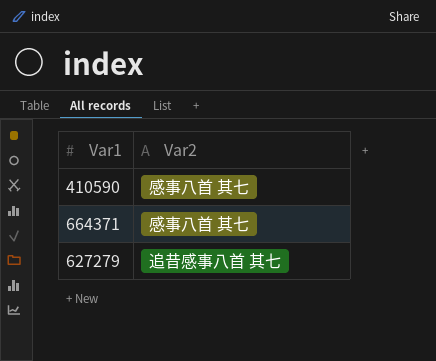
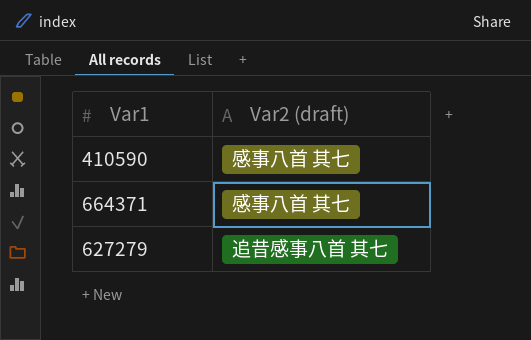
column name: Var2 -> Var2 (draft)

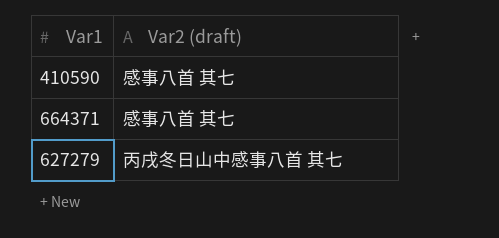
627279 | Var2 (draft): 追昔感事八首 其七 -> 丙戌冬日山中感事八首 其七

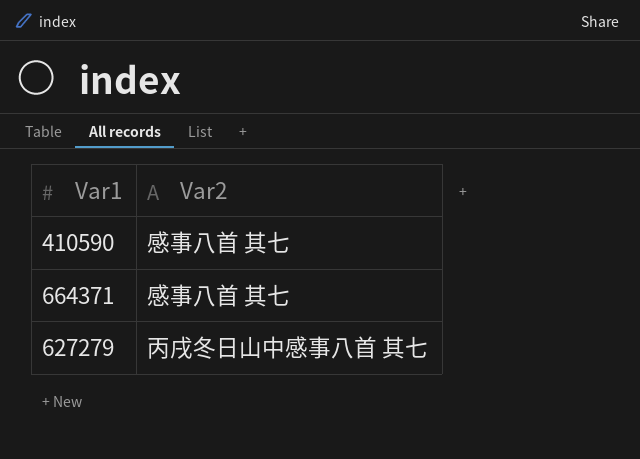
column name: Var2 (draft) -> Var2

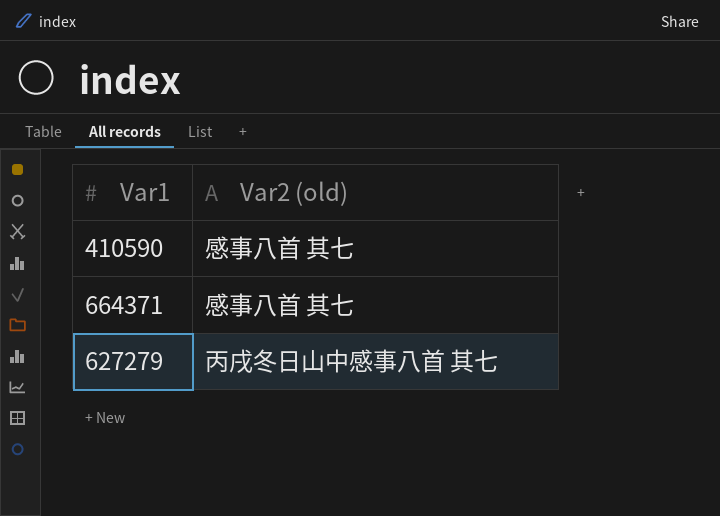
column name: Var2 -> Var2 (old)

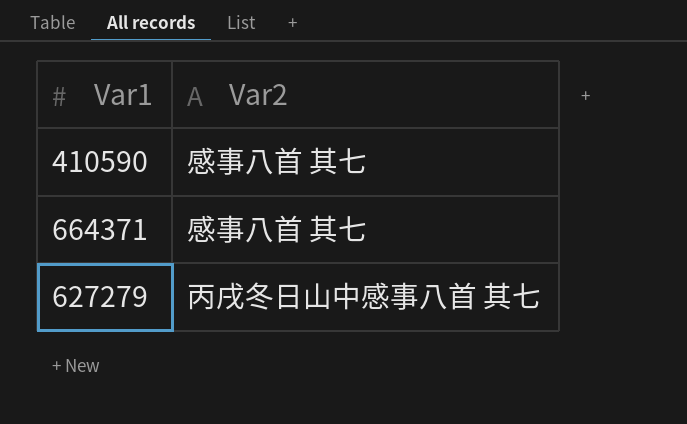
column name: Var2 (old) -> Var2

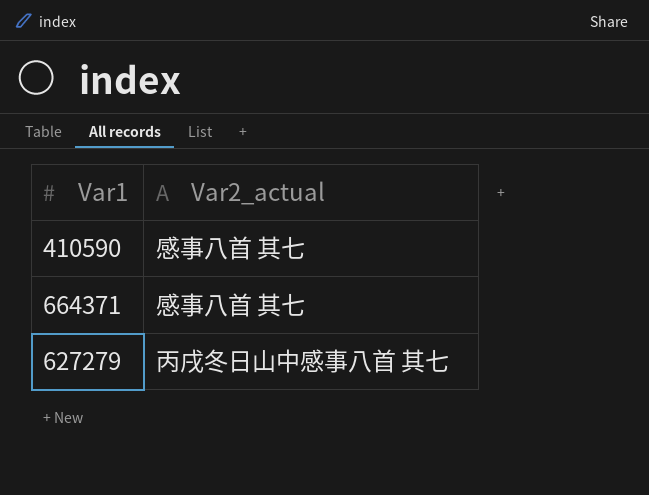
column name: Var2 -> Var2_actual

